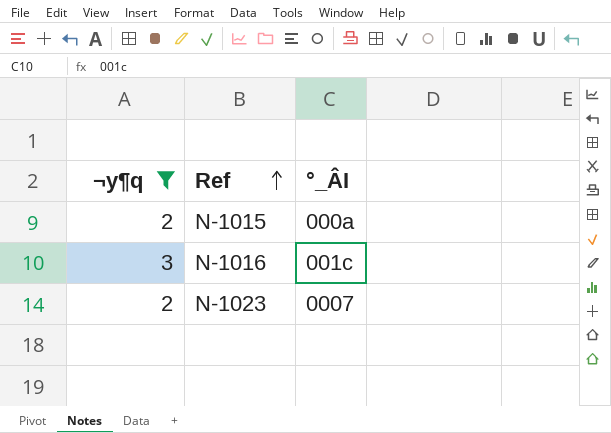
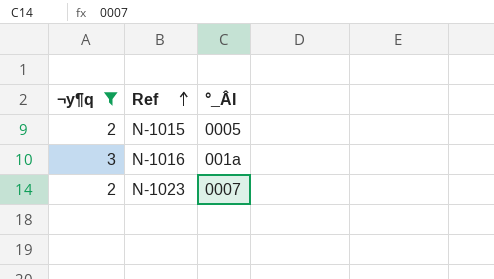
N-1015 | °_ÂI: 000a -> 0005
N-1016 | °_ÂI: 001c -> 001a

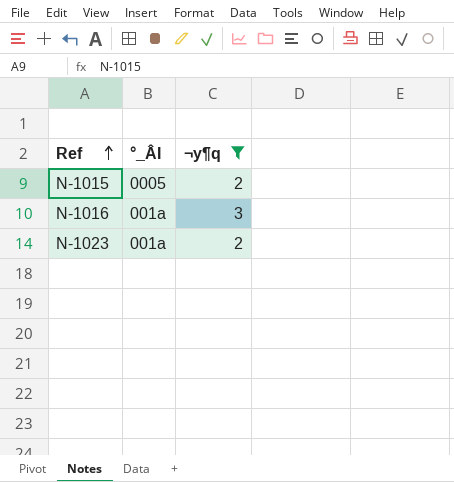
column ¬y¶q | position: 1 -> 3
N-1023 | °_ÂI: 0007 -> 001a

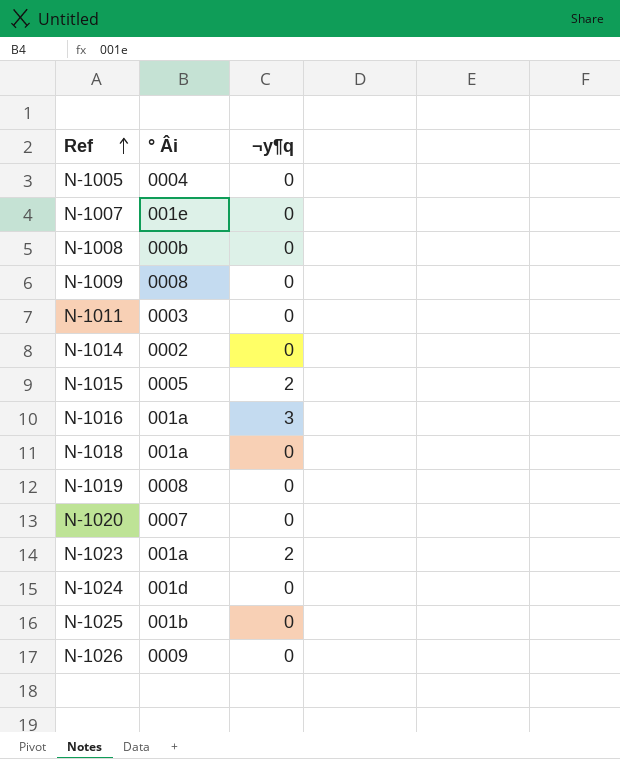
filter: ¬y¶q != 0 -> none
column name: °_ÂI -> ° Âi

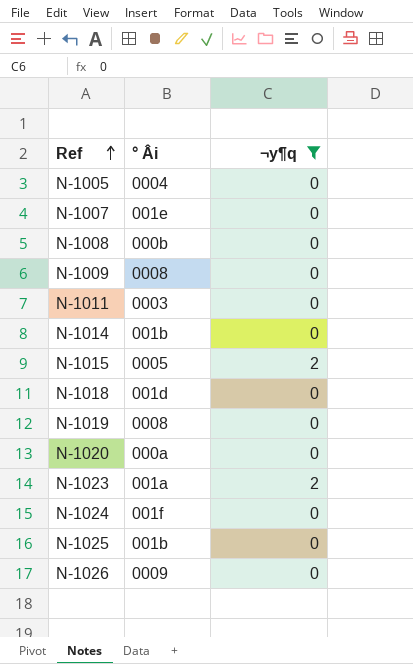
filter: none -> ¬y¶q != 3
N-1014 | ° Âi: 0002 -> 001b
N-1018 | ° Âi: 001a -> 001d
N-1020 | ° Âi: 0007 -> 000a
N-1024 | ° Âi: 001d -> 001f

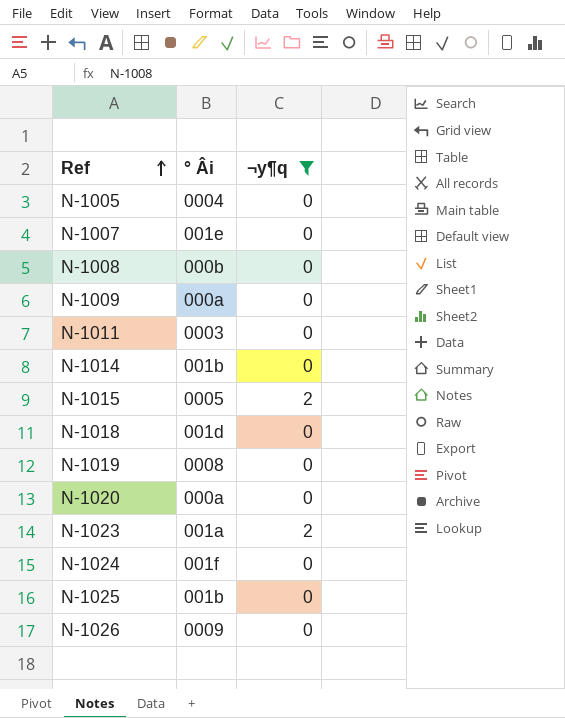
N-1009 | ° Âi: 0008 -> 000a

